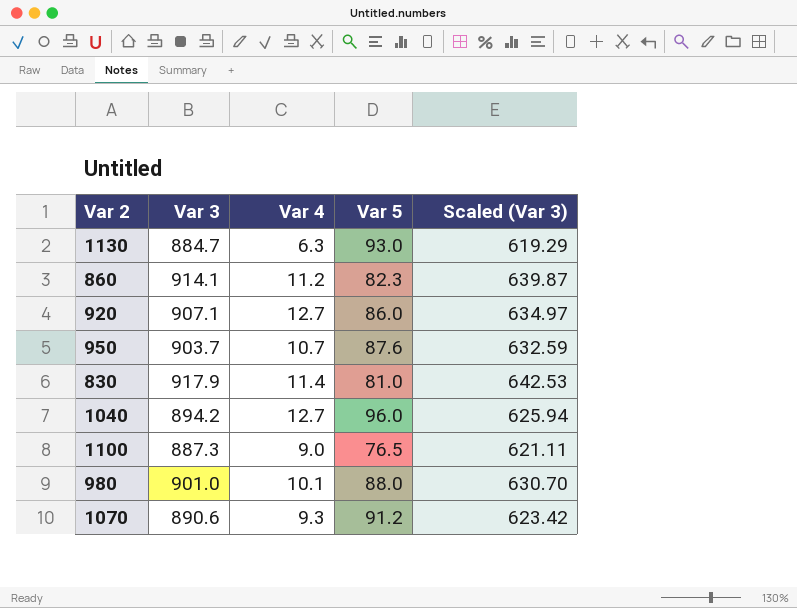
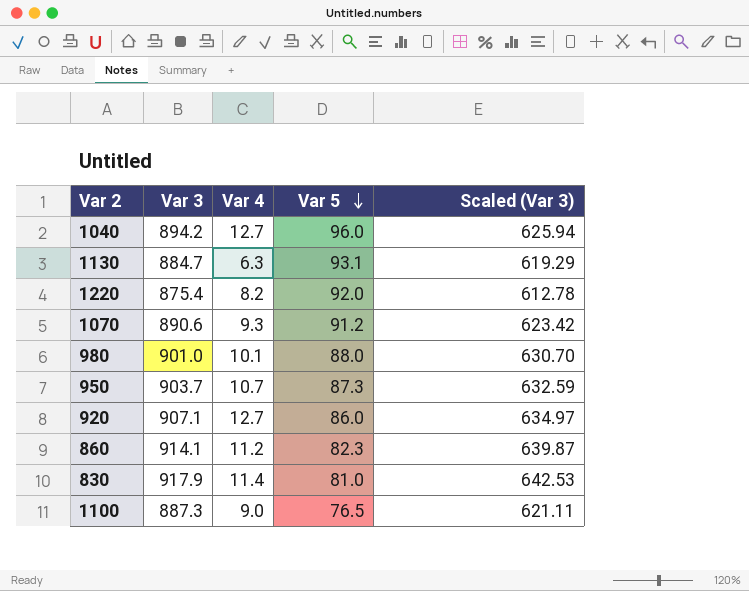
row order: none -> Var 5 descending
1130 | Var 5: 93.0 -> 93.1
row 1220: none -> 875.4 | 8.2 | 92.0 | 612.78
950 | Var 5: 87.6 -> 87.3

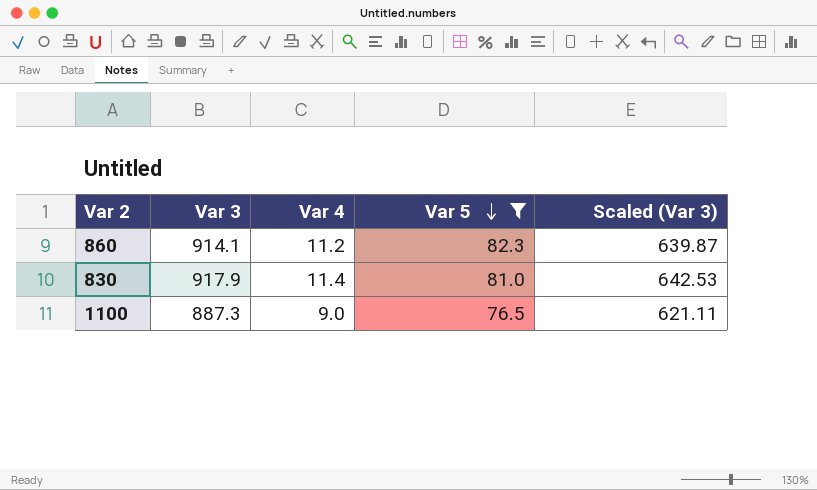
filter: none -> Var 5 <= 82.3

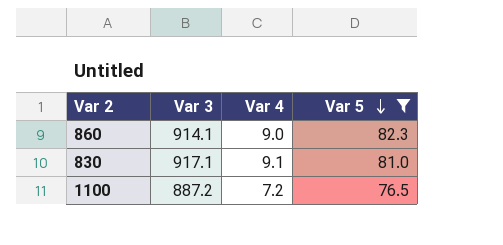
column Scaled (Var 3) | formula: [Var 3] * 0.7 -> none
860 | Var 4: 11.2 -> 9.0
830 | Var 3: 917.9 -> 917.1
830 | Var 4: 11.4 -> 9.1
1100 | Var 3: 887.3 -> 887.2
1100 | Var 4: 9.0 -> 7.2

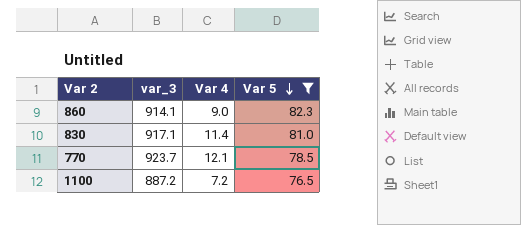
column name: Var 3 -> var_3
830 | Var 4: 9.1 -> 11.4
row 770: none -> 923.7 | 12.1 | 78.5

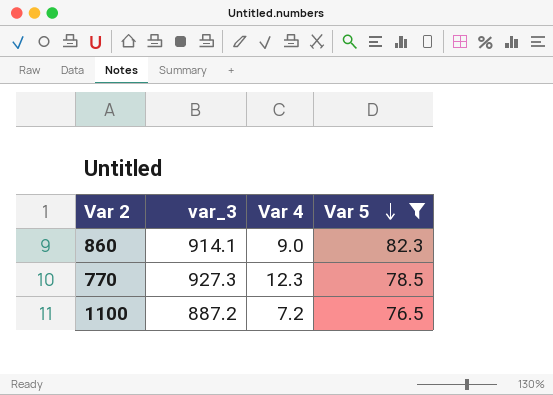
row 830: 917.1 | 11.4 | 81.0 -> none
770 | var_3: 923.7 -> 927.3
770 | Var 4: 12.1 -> 12.3

